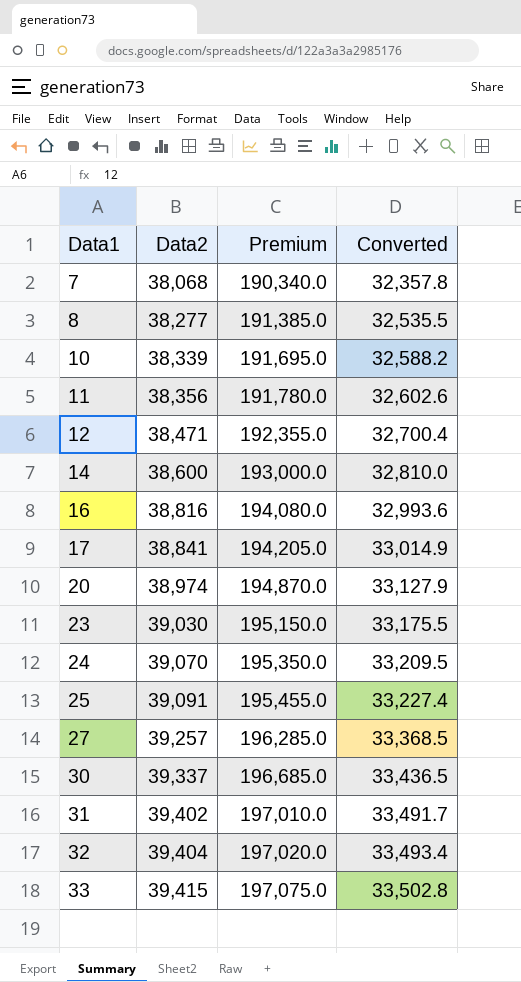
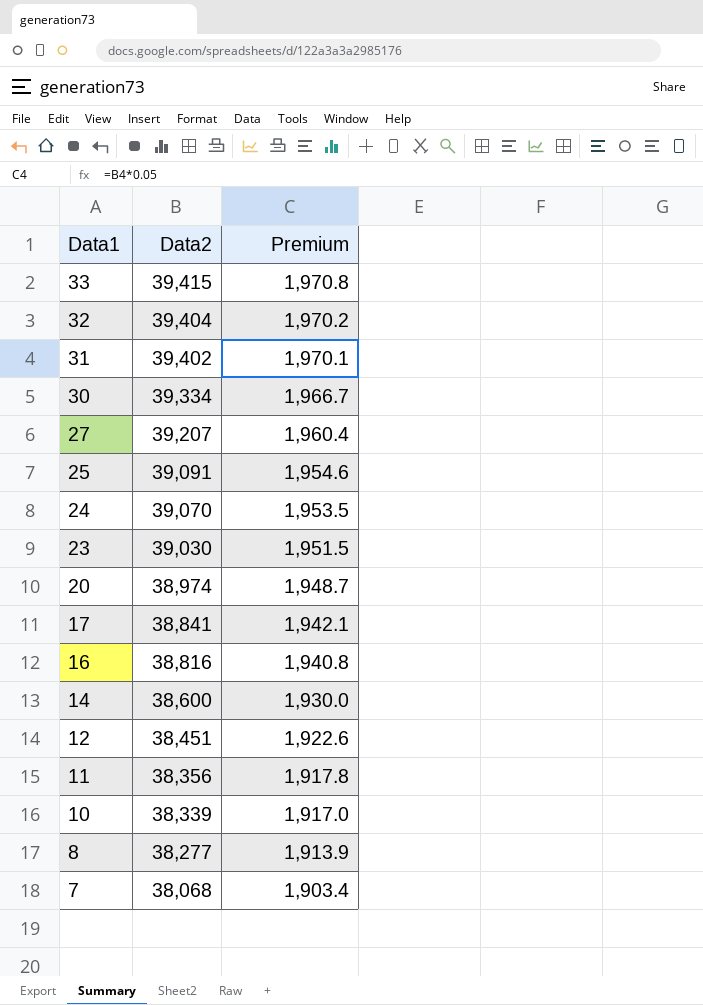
row order: Data1 ascending -> Data1 descending
column Converted | formula: [Data2] * 0.85 -> none
column Premium | formula: [Data2] * 5 -> [Data2] * 0.05
30 | Data2: 39,337 -> 39,334
27 | Data2: 39,257 -> 39,207
12 | Data2: 38,471 -> 38,451

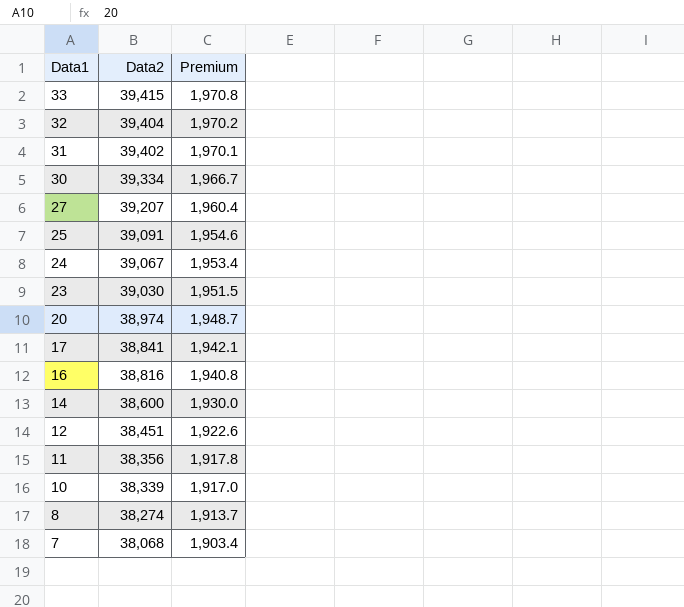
24 | Data2: 39,070 -> 39,067
24 | Premium: 1,953.5 -> 1,953.4
8 | Data2: 38,277 -> 38,274
8 | Premium: 1,913.9 -> 1,913.7

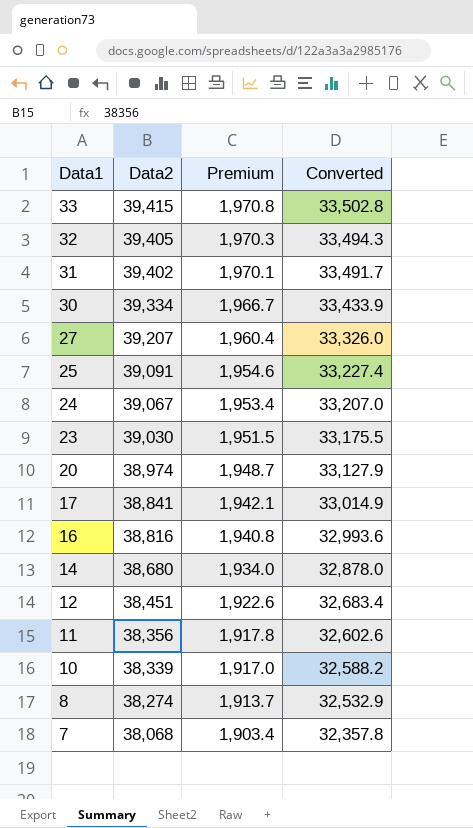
column Converted | formula: none -> [Data2] * 0.85
32 | Data2: 39,404 -> 39,405
32 | Premium: 1,970.2 -> 1,970.3
14 | Data2: 38,600 -> 38,680
14 | Premium: 1,930.0 -> 1,934.0

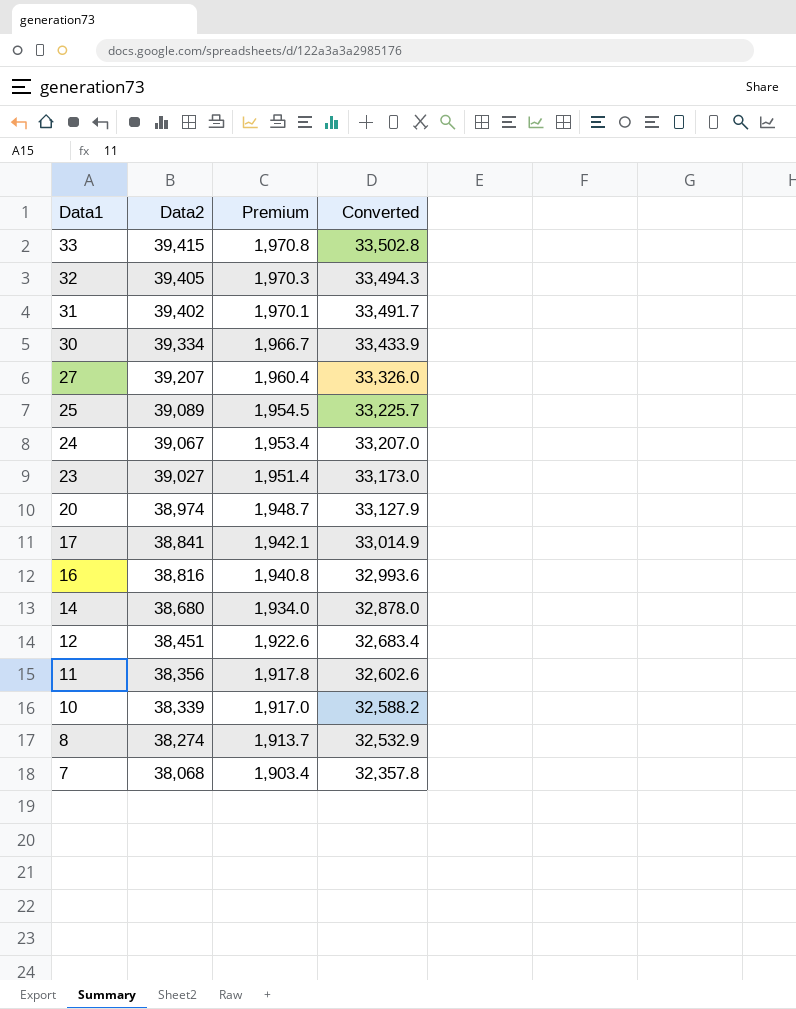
25 | Data2: 39,091 -> 39,089
25 | Premium: 1,954.6 -> 1,954.5
25 | Converted: 33,227.4 -> 33,225.7
23 | Data2: 39,030 -> 39,027
23 | Premium: 1,951.5 -> 1,951.4
23 | Converted: 33,175.5 -> 33,173.0

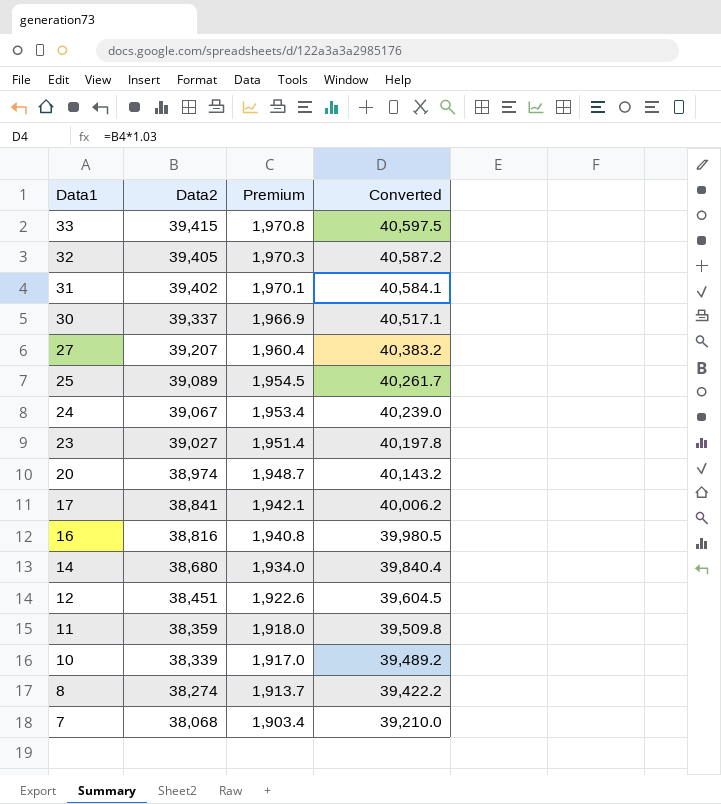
column Converted | formula: [Data2] * 0.85 -> [Data2] * 1.03
30 | Data2: 39,334 -> 39,337
30 | Premium: 1,966.7 -> 1,966.9
11 | Data2: 38,356 -> 38,359
11 | Premium: 1,917.8 -> 1,918.0

